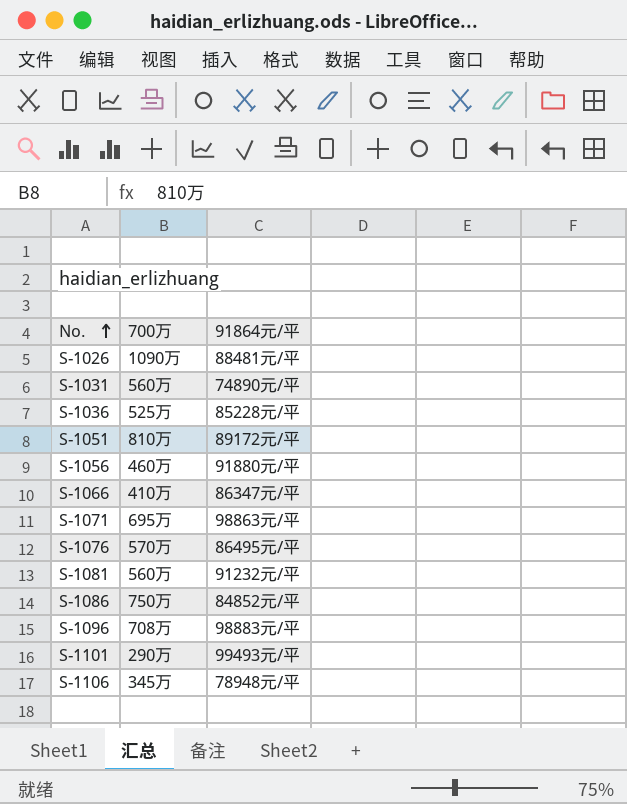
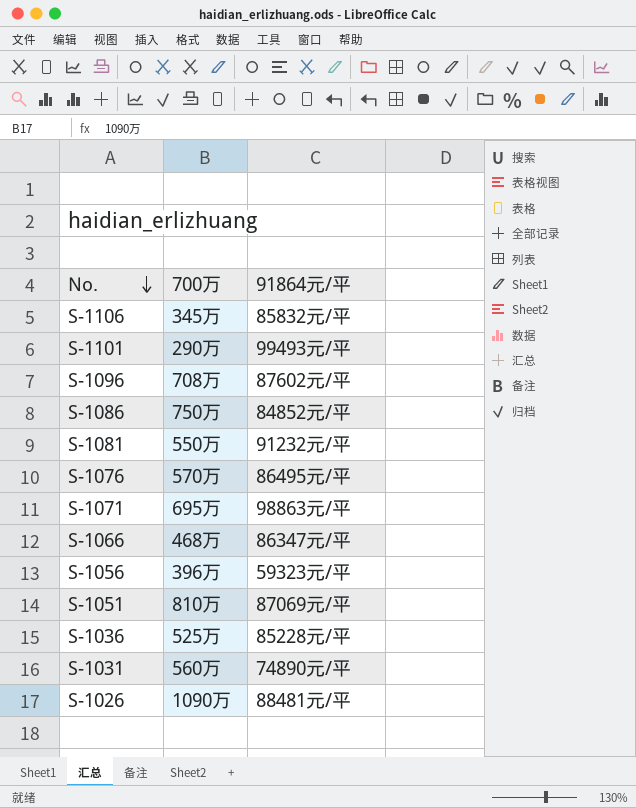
row order: No. ascending -> No. descending
S-1106 | 91864元/平: 78948元/平 -> 85832元/平
S-1096 | 91864元/平: 98883元/平 -> 87602元/平
S-1081 | 700万: 560万 -> 550万
S-1066 | 700万: 410万 -> 468万
S-1056 | 700万: 460万 -> 396万
S-1056 | 91864元/平: 91880元/平 -> 59323元/平
S-1051 | 91864元/平: 89172元/平 -> 87069元/平

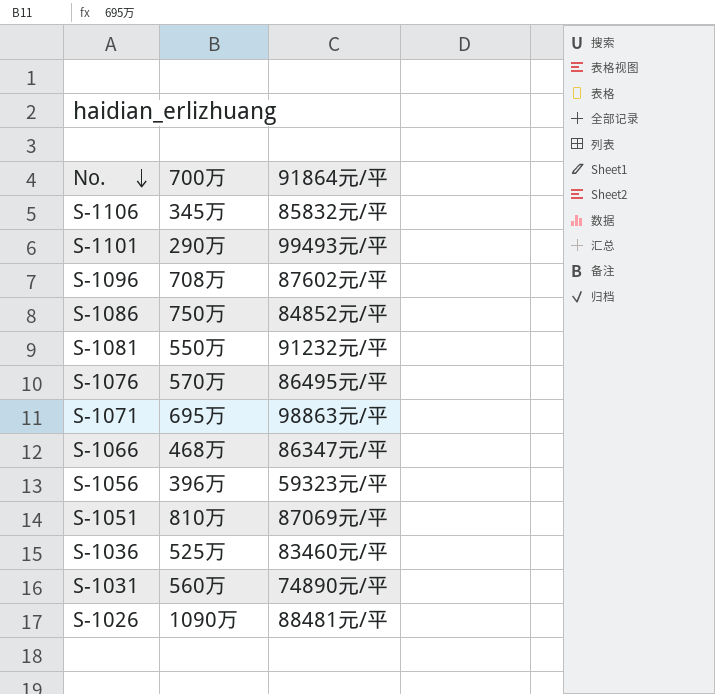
S-1036 | 91864元/平: 85228元/平 -> 83460元/平

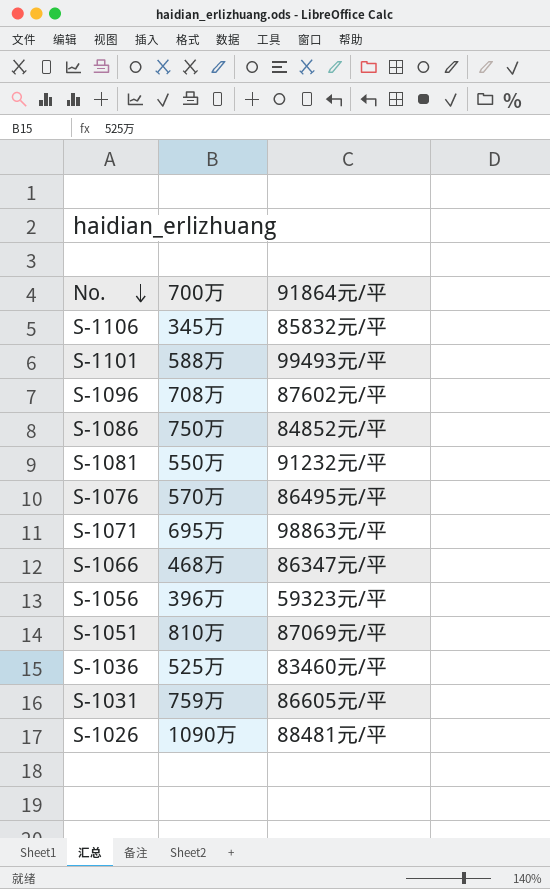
S-1101 | 700万: 290万 -> 588万
S-1031 | 700万: 560万 -> 759万
S-1031 | 91864元/平: 74890元/平 -> 86605元/平

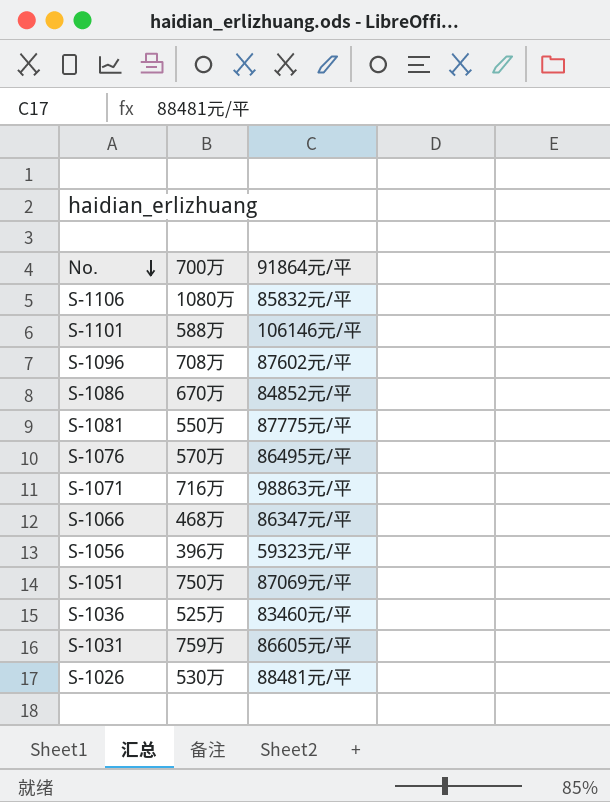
S-1106 | 700万: 345万 -> 1080万
S-1101 | 91864元/平: 99493元/平 -> 106146元/平
S-1086 | 700万: 750万 -> 670万
S-1081 | 91864元/平: 91232元/平 -> 87775元/平
S-1071 | 700万: 695万 -> 716万
S-1051 | 700万: 810万 -> 750万
S-1026 | 700万: 1090万 -> 530万

